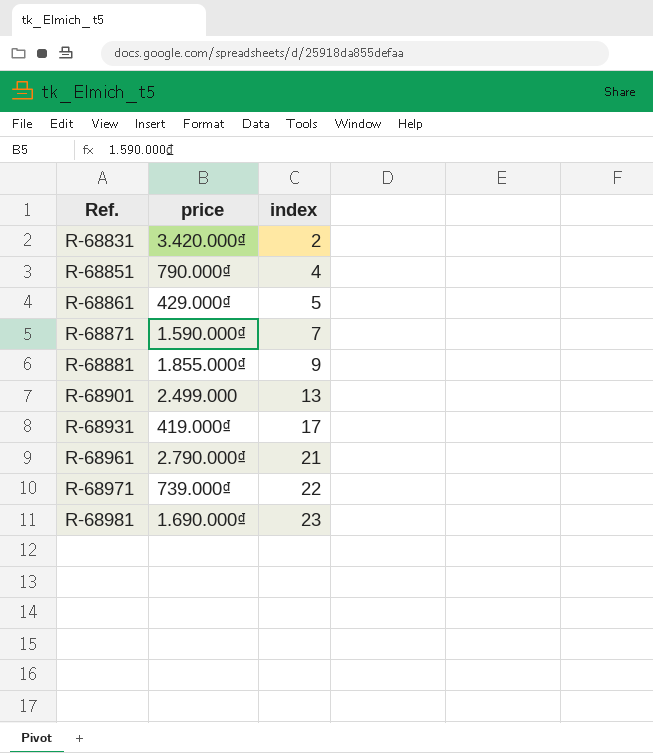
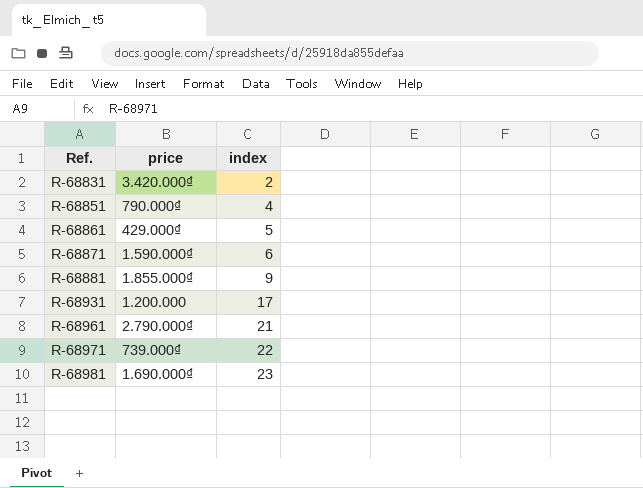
row R-68901: 2.499.000 | 13 -> none
R-68871 | index: 7 -> 6
R-68931 | price: 419.000₫ -> 1.200.000

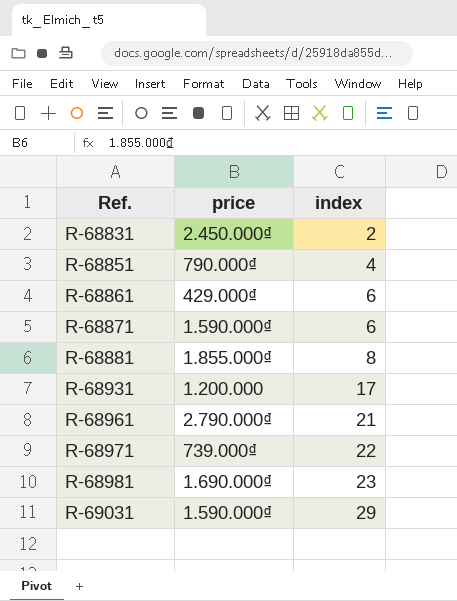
R-68831 | price: 3.420.000₫ -> 2.450.000₫
R-68861 | index: 5 -> 6
R-68881 | index: 9 -> 8
row R-69031: none -> 1.590.000₫ | 29

